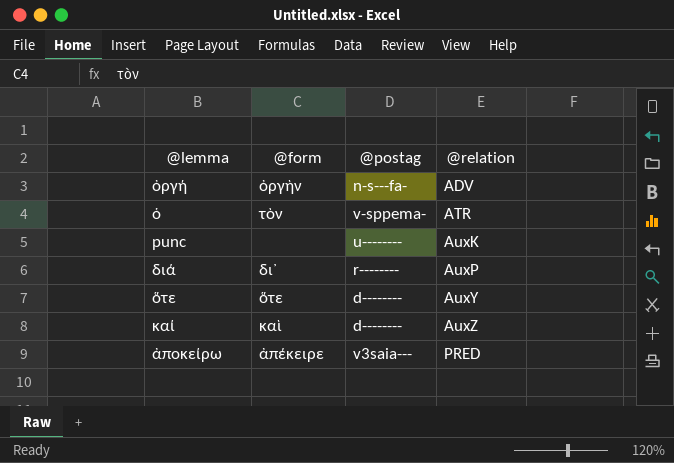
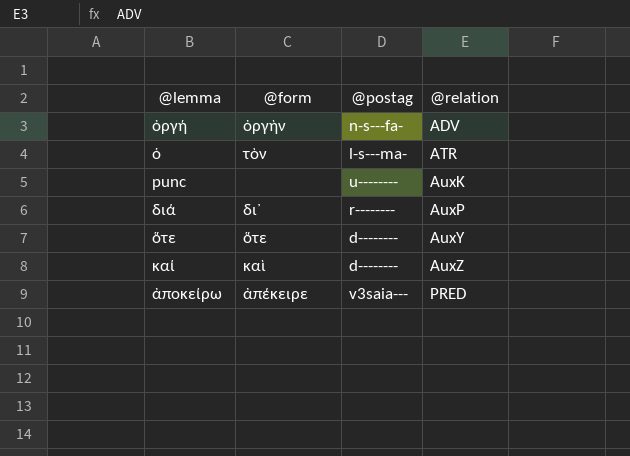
ὁ | @postag: v-sppema- -> l-s---ma-

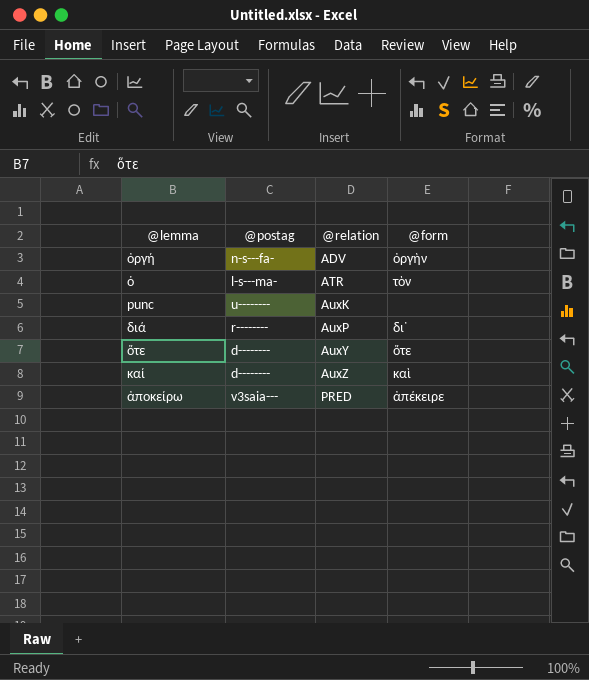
column @form | position: 2 -> 4

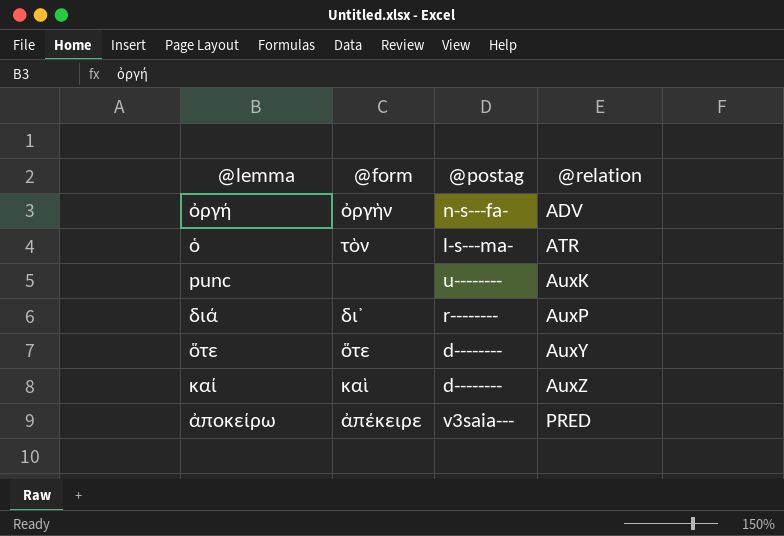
column @form | position: 4 -> 2

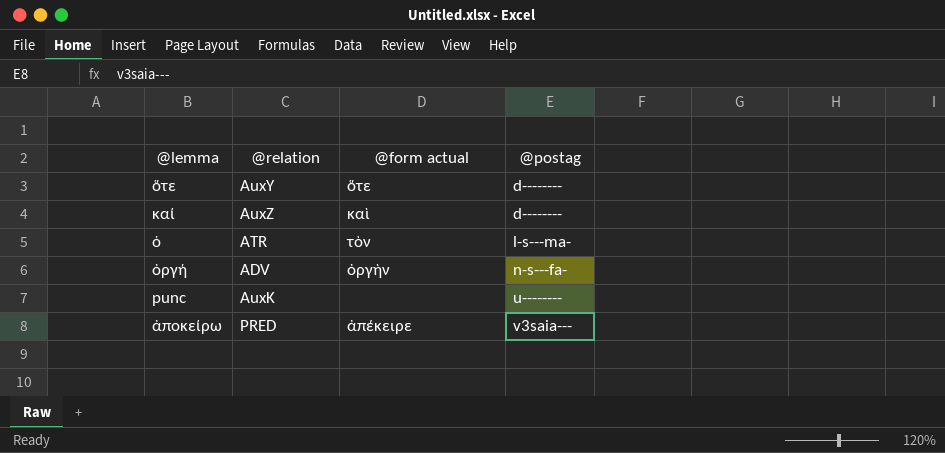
row order: @relation ascending -> @postag ascending
column @relation | position: 4 -> 2
column name: @form -> @form actual
row διά: δι᾽ | r-------- | AuxP -> none

